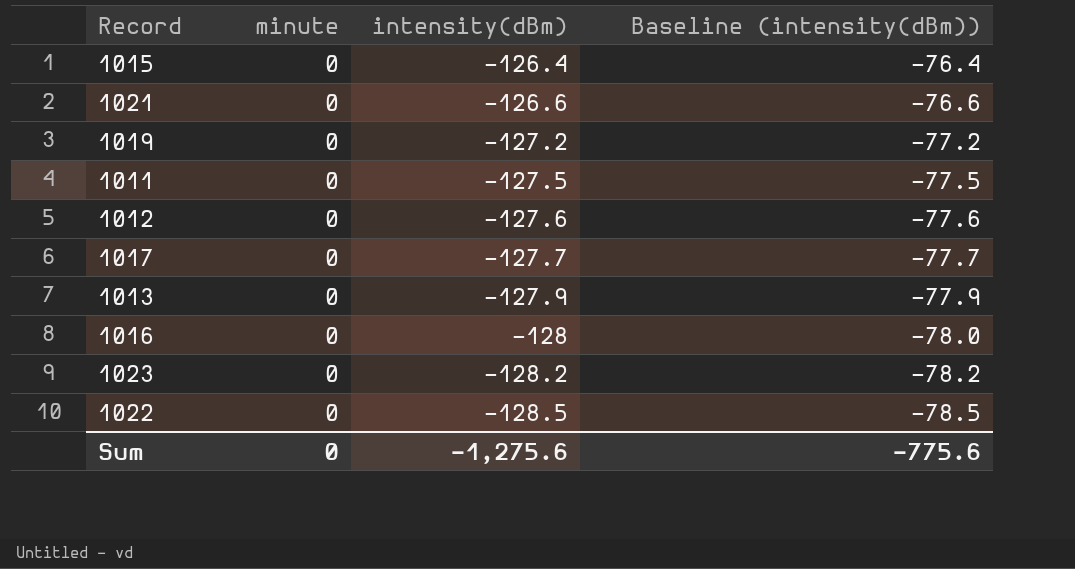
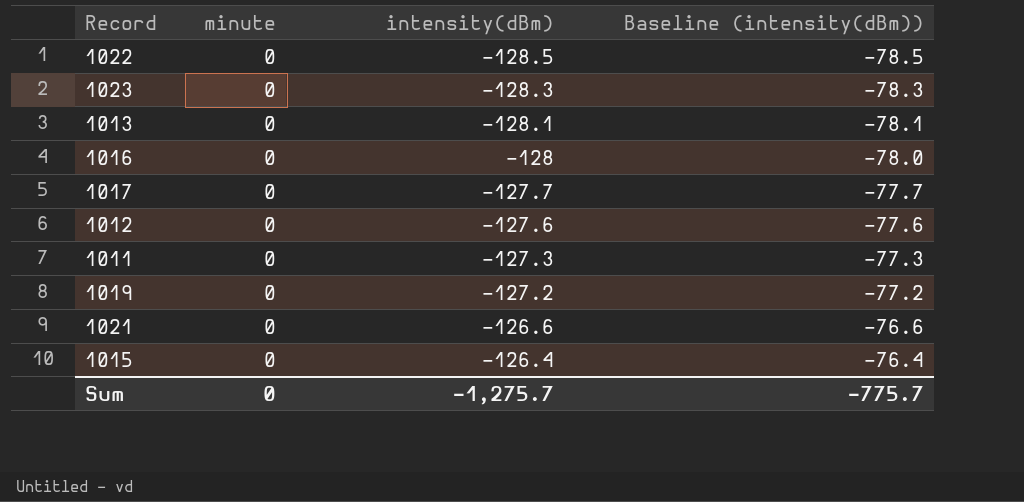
row order: intensity(dBm) descending -> intensity(dBm) ascending
1023 | intensity(dBm): -128.2 -> -128.3
1023 | Baseline (intensity(dBm)): -78.2 -> -78.3
1013 | intensity(dBm): -127.9 -> -128.1
1013 | Baseline (intensity(dBm)): -77.9 -> -78.1
1011 | intensity(dBm): -127.5 -> -127.3
1011 | Baseline (intensity(dBm)): -77.5 -> -77.3
Sum | intensity(dBm): -1,275.6 -> -1,275.7
Sum | Baseline (intensity(dBm)): -775.6 -> -775.7

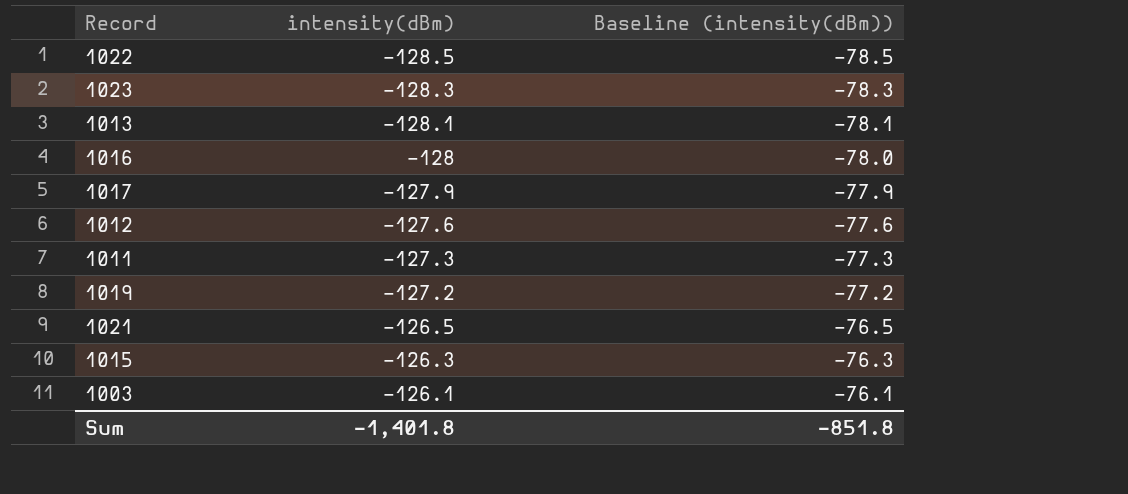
column minute | position: 2 -> none
1017 | intensity(dBm): -127.7 -> -127.9
1017 | Baseline (intensity(dBm)): -77.7 -> -77.9
1021 | intensity(dBm): -126.6 -> -126.5
1021 | Baseline (intensity(dBm)): -76.6 -> -76.5
1015 | intensity(dBm): -126.4 -> -126.3
1015 | Baseline (intensity(dBm)): -76.4 -> -76.3
row 1003: none -> -126.1 | -76.1
Sum | intensity(dBm): -1,275.7 -> -1,401.8
Sum | Baseline (intensity(dBm)): -775.7 -> -851.8

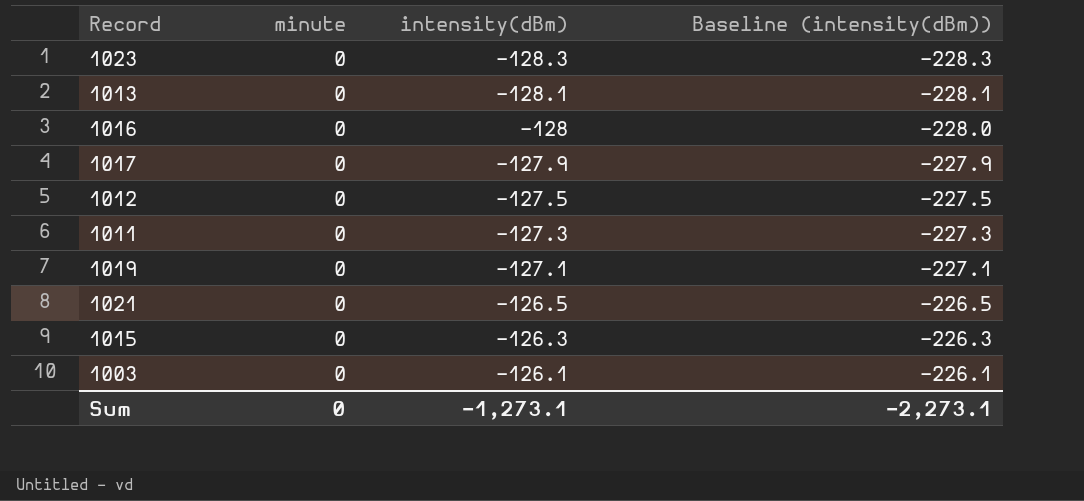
column minute | position: none -> 2
column Baseline (intensity(dBm)) | formula: [intensity(dBm)] + 50 -> [intensity(dBm)] - 100
row 1022: -128.5 | -78.5 -> none
1012 | intensity(dBm): -127.6 -> -127.5
1019 | intensity(dBm): -127.2 -> -127.1
Sum | intensity(dBm): -1,401.8 -> -1,273.1
Sum | Baseline (intensity(dBm)): -851.8 -> -2,273.1

